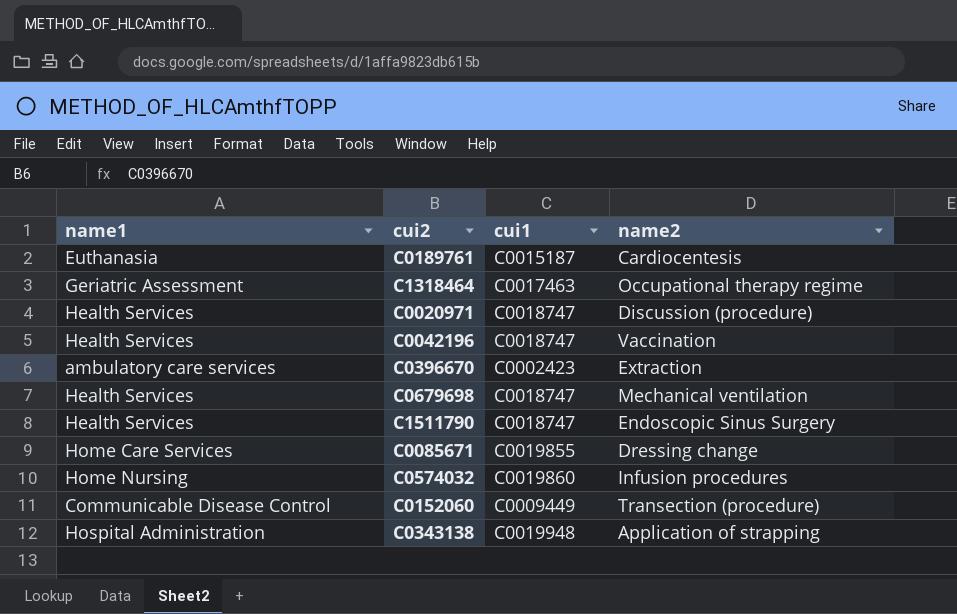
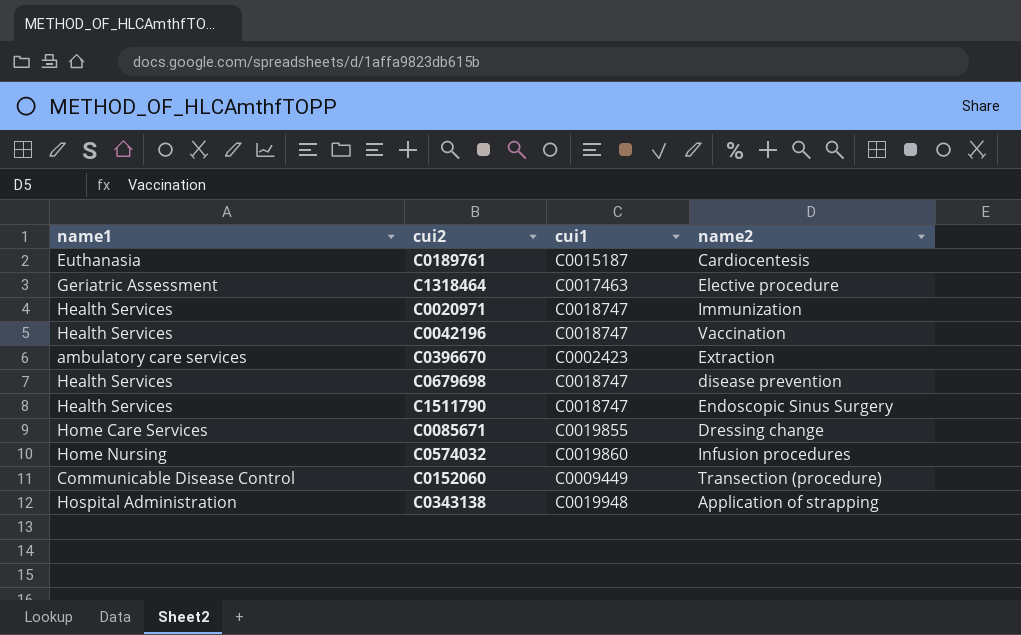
C1318464 | name2: Occupational therapy regime -> Elective procedure
C0020971 | name2: Discussion (procedure) -> Immunization
C0679698 | name2: Mechanical ventilation -> disease prevention

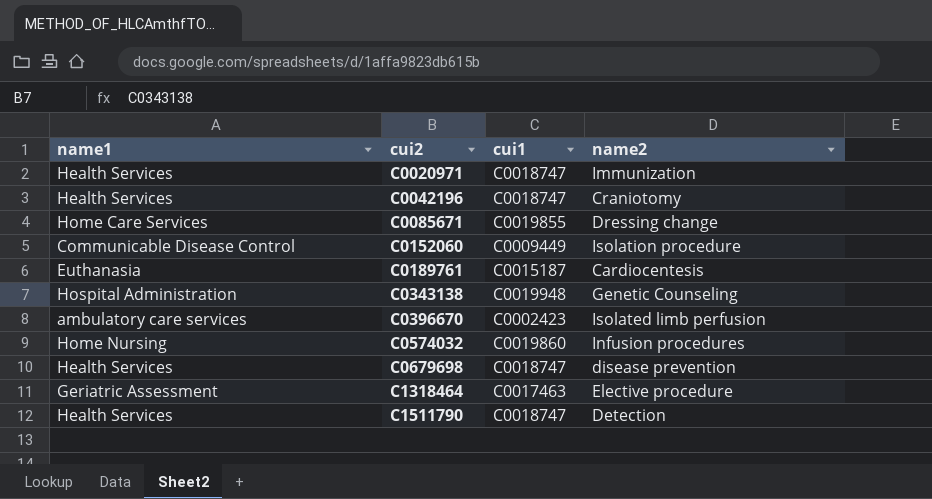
row order: none -> cui2 ascending
C0042196 | name2: Vaccination -> Craniotomy
C0152060 | name2: Transection (procedure) -> Isolation procedure
C0343138 | name2: Application of strapping -> Genetic Counseling
C0396670 | name2: Extraction -> Isolated limb perfusion
C1511790 | name2: Endoscopic Sinus Surgery -> Detection

